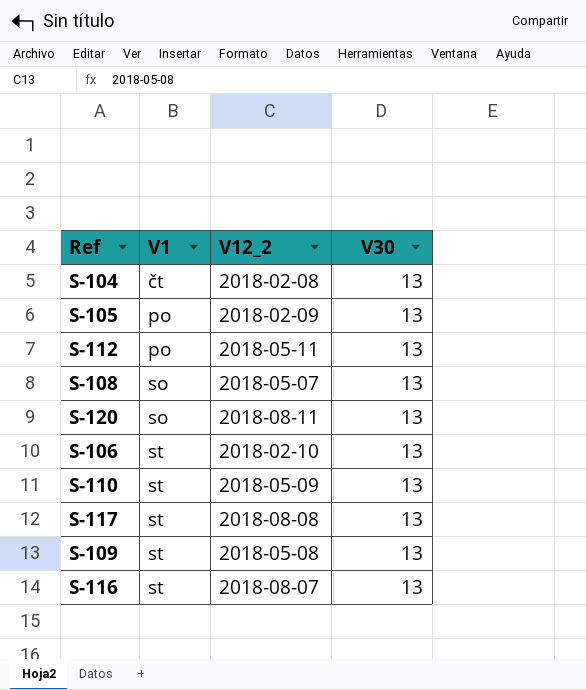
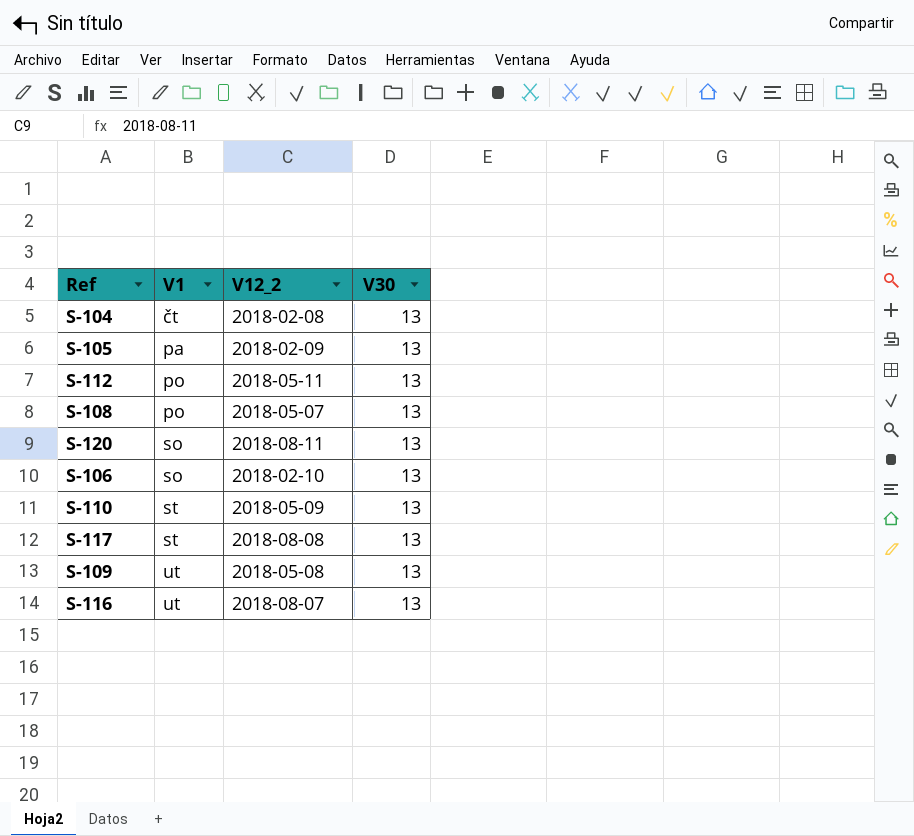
S-105 | V1: po -> pa
S-108 | V1: so -> po
S-106 | V1: st -> so
S-109 | V1: st -> ut
S-116 | V1: st -> ut

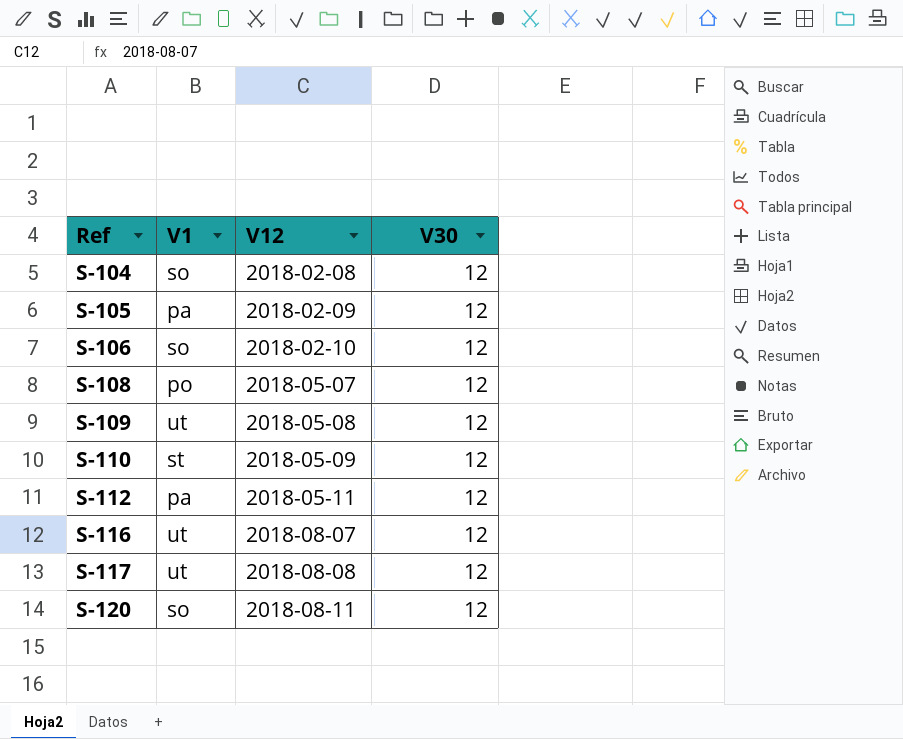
row order: V1 ascending -> Ref ascending
column name: V12_2 -> V12
S-104 | V1: čt -> so
S-104 | V30: 13 -> 12
S-105 | V30: 13 -> 12
S-106 | V30: 13 -> 12
S-108 | V30: 13 -> 12
S-109 | V30: 13 -> 12
S-110 | V30: 13 -> 12
S-112 | V1: po -> pa
S-112 | V30: 13 -> 12
S-116 | V30: 13 -> 12
S-117 | V1: st -> ut
S-117 | V30: 13 -> 12
S-120 | V30: 13 -> 12

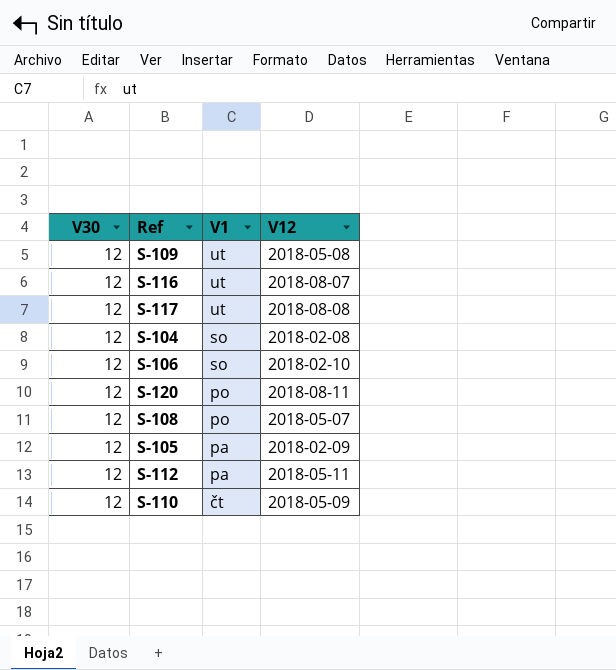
row order: Ref ascending -> V1 descending
column V30 | position: 4 -> 1
S-120 | V1: so -> po
S-110 | V1: st -> čt

